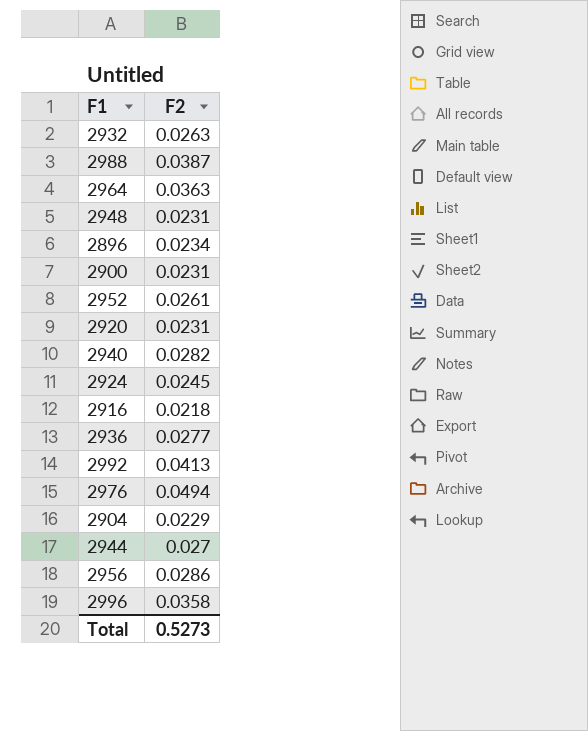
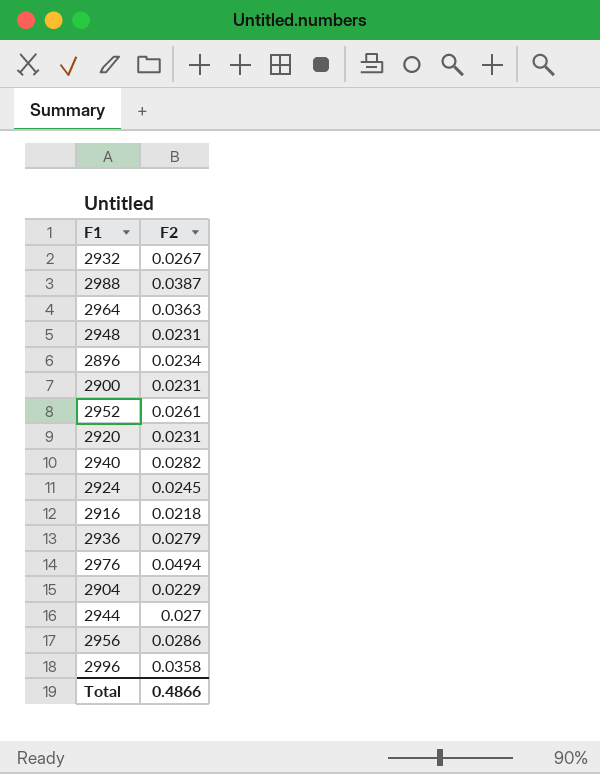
row 2992: 0.0413 -> none
2932 | F2: 0.0263 -> 0.0267
2936 | F2: 0.0277 -> 0.0279
Total | F2: 0.5273 -> 0.4866

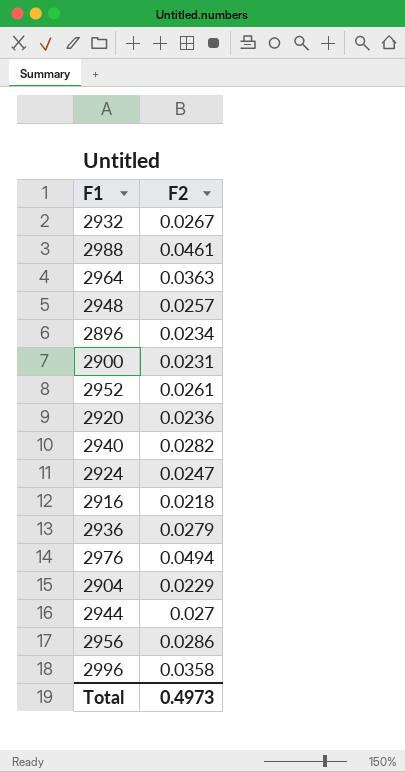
2988 | F2: 0.0387 -> 0.0461
2948 | F2: 0.0231 -> 0.0257
2920 | F2: 0.0231 -> 0.0236
2924 | F2: 0.0245 -> 0.0247
Total | F2: 0.4866 -> 0.4973

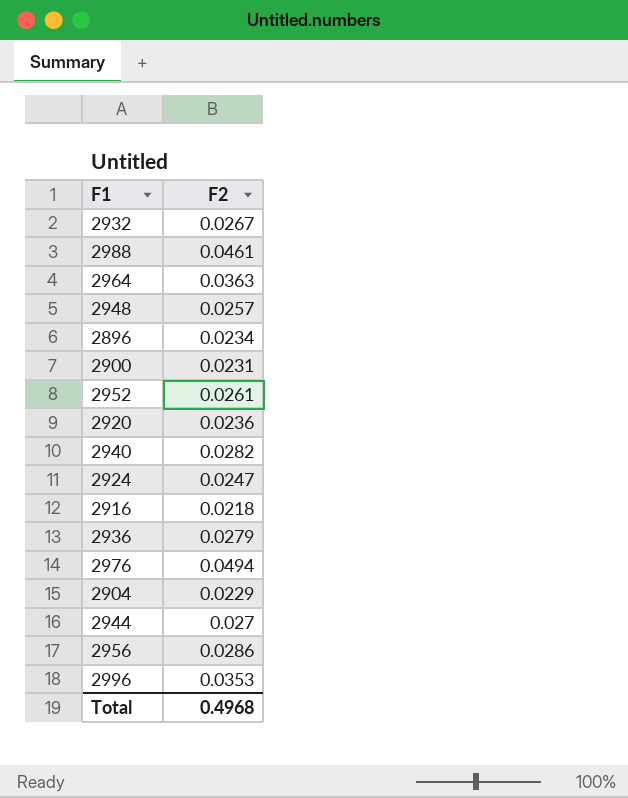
2996 | F2: 0.0358 -> 0.0353
Total | F2: 0.4973 -> 0.4968

